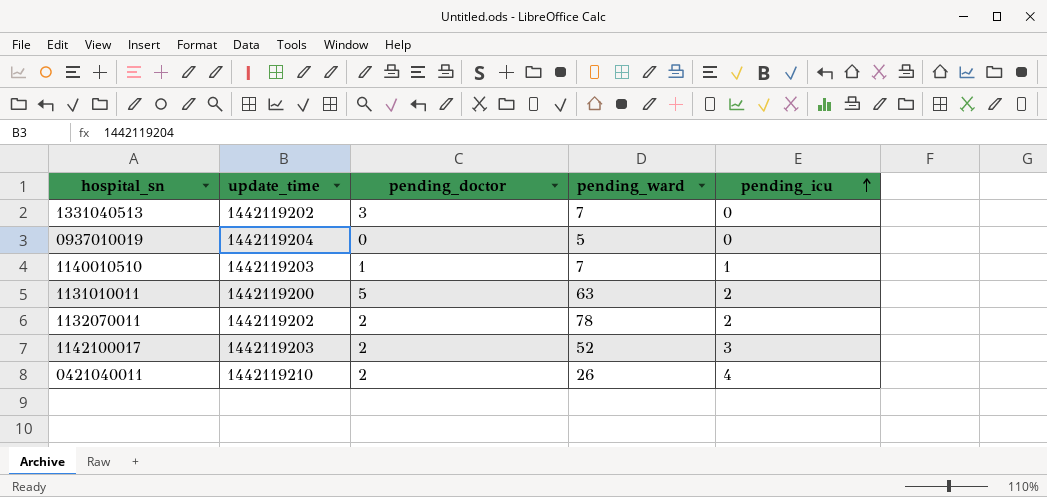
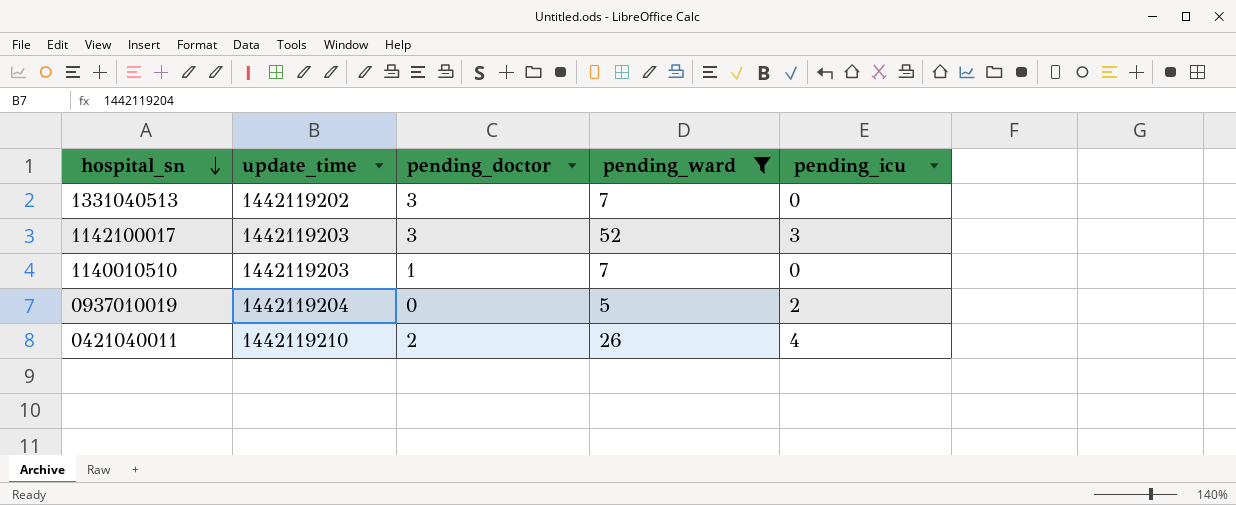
filter: none -> pending_ward <= 52
row order: pending_icu ascending -> hospital_sn descending
1142100017 | pending_doctor: 2 -> 3
1140010510 | pending_icu: 1 -> 0
0937010019 | pending_icu: 0 -> 2

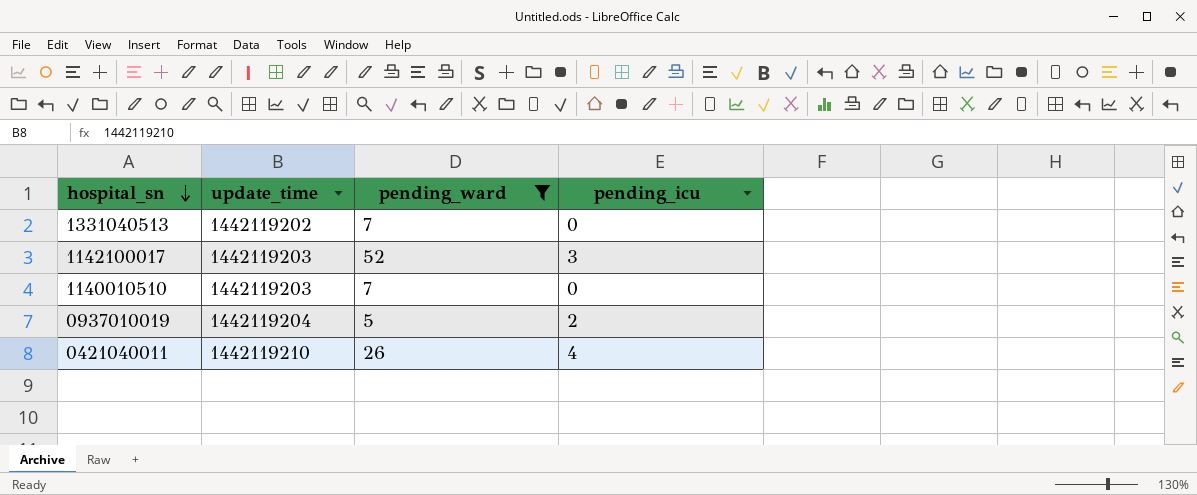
column pending_doctor | position: 3 -> none

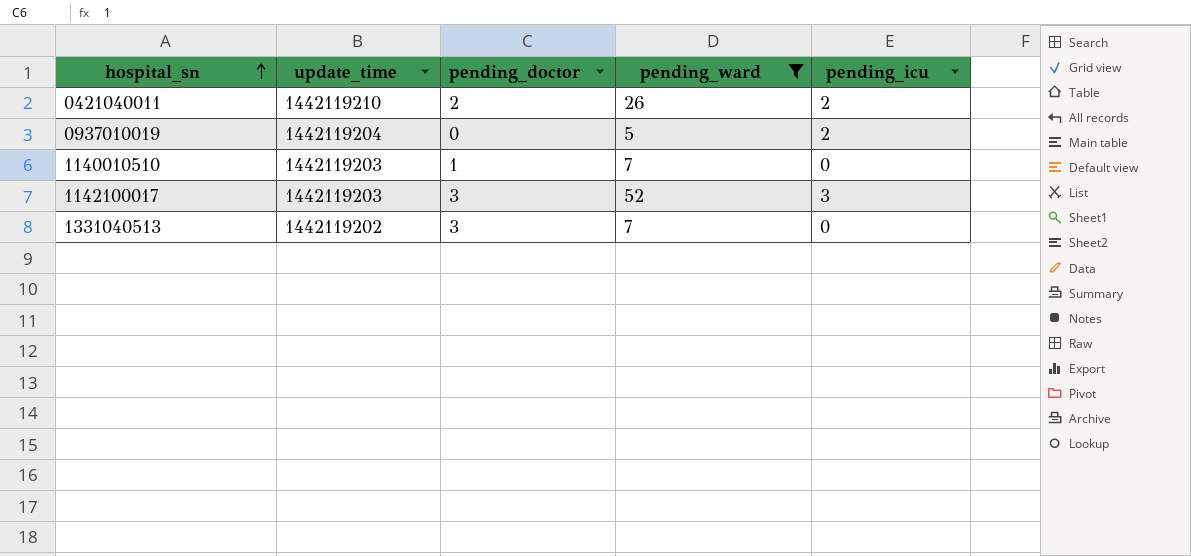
row order: hospital_sn descending -> hospital_sn ascending
column pending_doctor | position: none -> 3
0421040011 | pending_icu: 4 -> 2

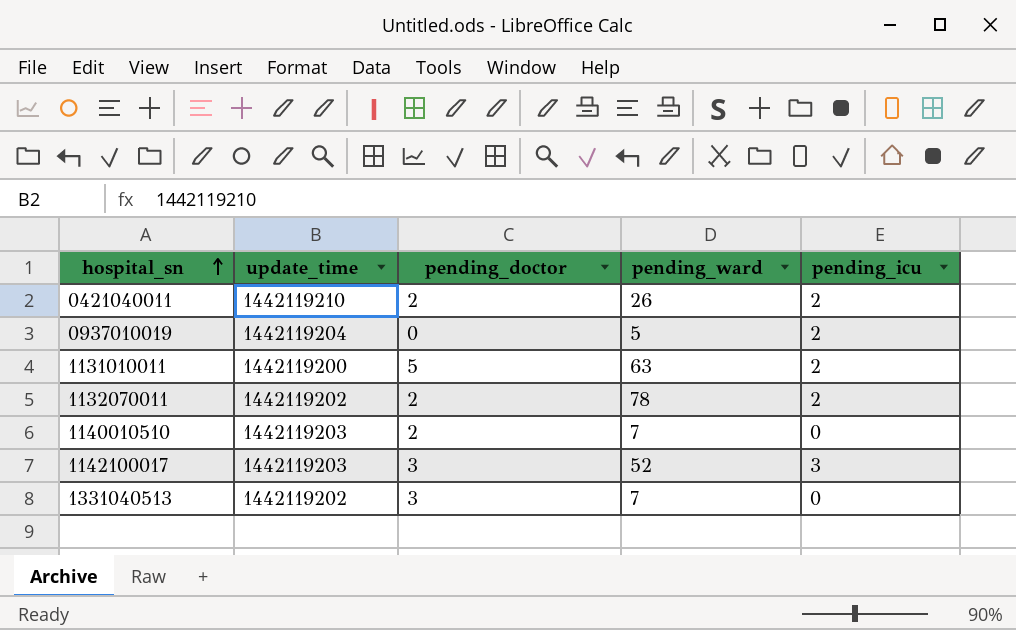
filter: pending_ward <= 52 -> none
1140010510 | pending_doctor: 1 -> 2

